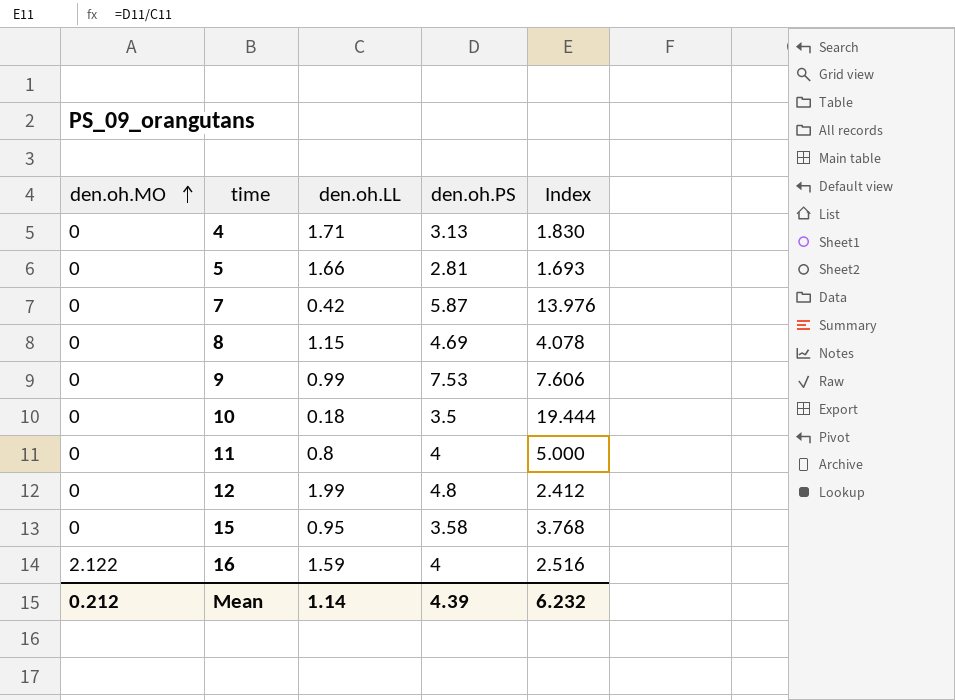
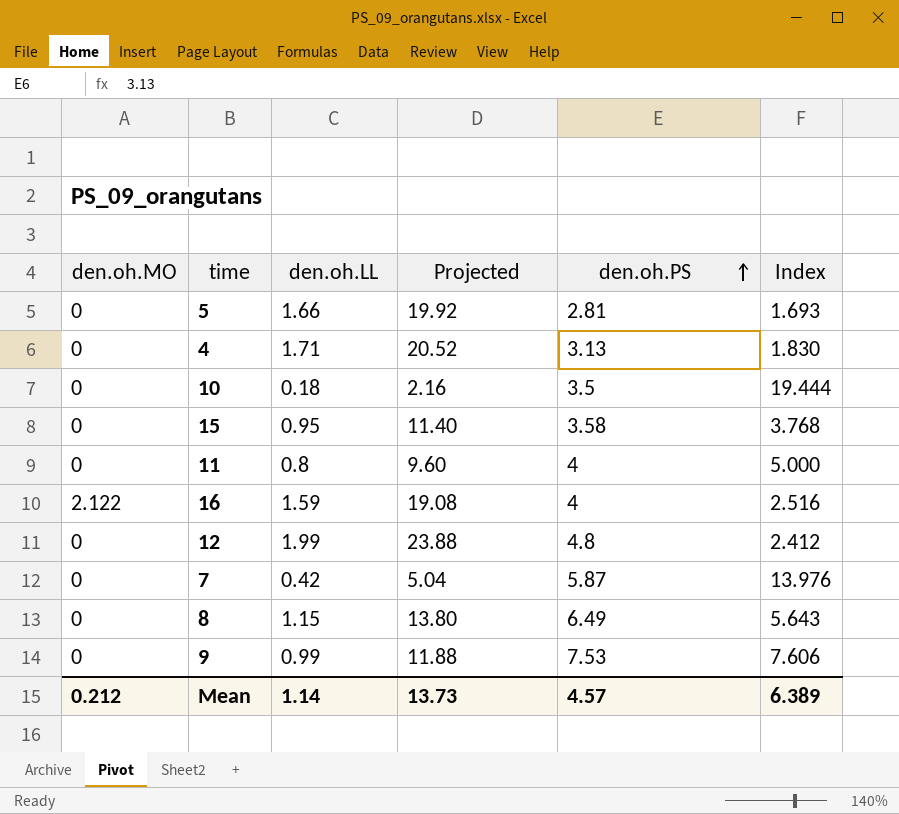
row order: den.oh.MO ascending -> den.oh.PS ascending
column Projected | formula: none -> [den.oh.LL] * 12
8 | den.oh.PS: 4.69 -> 6.49
8 | Index: 4.078 -> 5.643
Mean | den.oh.PS: 4.39 -> 4.57
Mean | Index: 6.232 -> 6.389

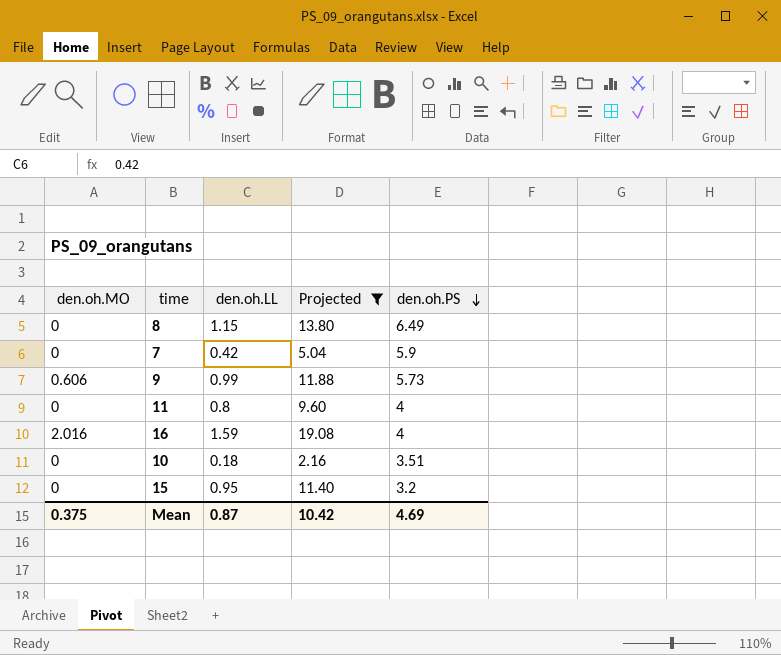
filter: none -> Projected <= 19.08
row order: den.oh.PS ascending -> den.oh.PS descending
column Index | formula: [den.oh.PS] / [den.oh.LL] -> none
7 | den.oh.PS: 5.87 -> 5.9
9 | den.oh.MO: 0 -> 0.606
9 | den.oh.PS: 7.53 -> 5.73
16 | den.oh.MO: 2.122 -> 2.016
10 | den.oh.PS: 3.5 -> 3.51
15 | den.oh.PS: 3.58 -> 3.2
Mean | den.oh.MO: 0.212 -> 0.375
Mean | den.oh.LL: 1.14 -> 0.87
Mean | Projected: 13.73 -> 10.42
Mean | den.oh.PS: 4.57 -> 4.69

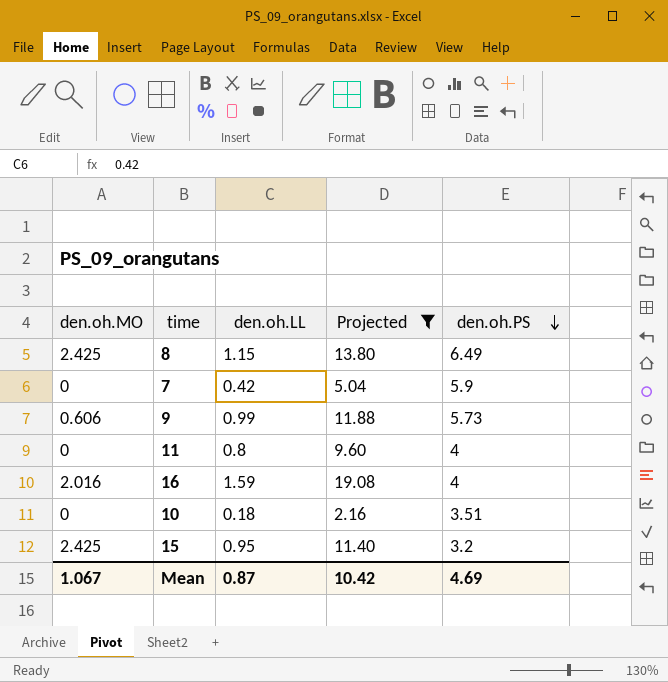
8 | den.oh.MO: 0 -> 2.425
15 | den.oh.MO: 0 -> 2.425
Mean | den.oh.MO: 0.375 -> 1.067

